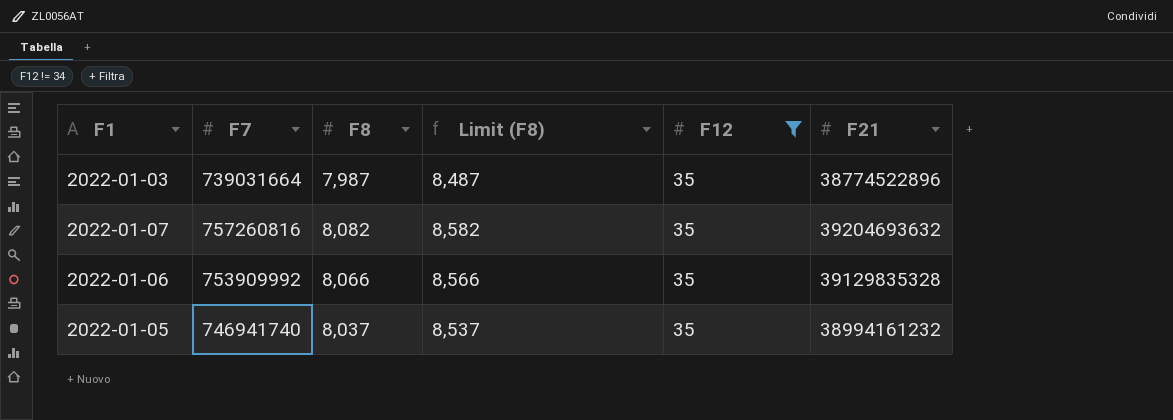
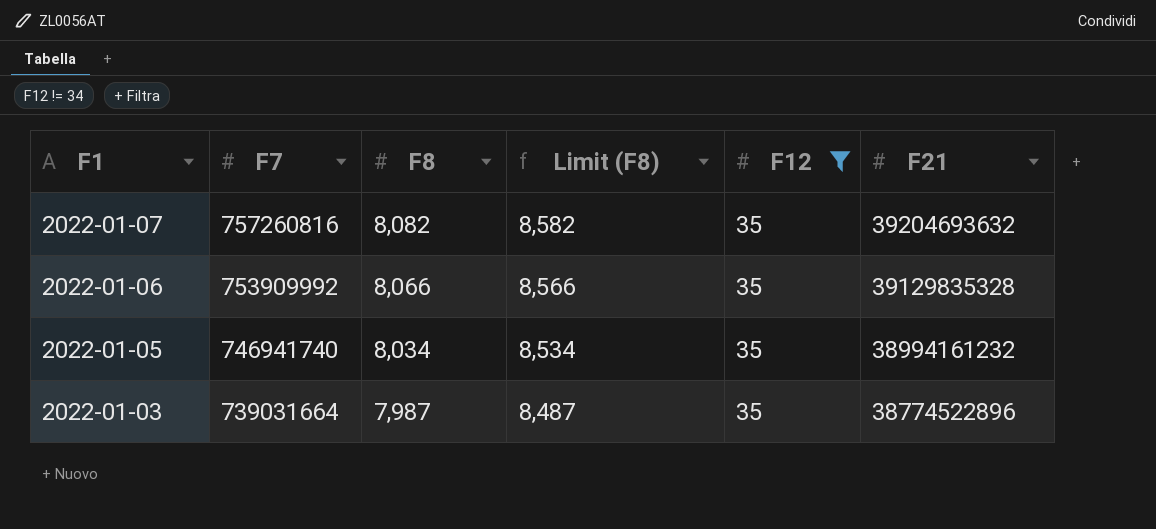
row order: none -> F1 descending
2022-01-05 | F8: 8,037 -> 8,034
2022-01-05 | Limit (F8): 8,537 -> 8,534

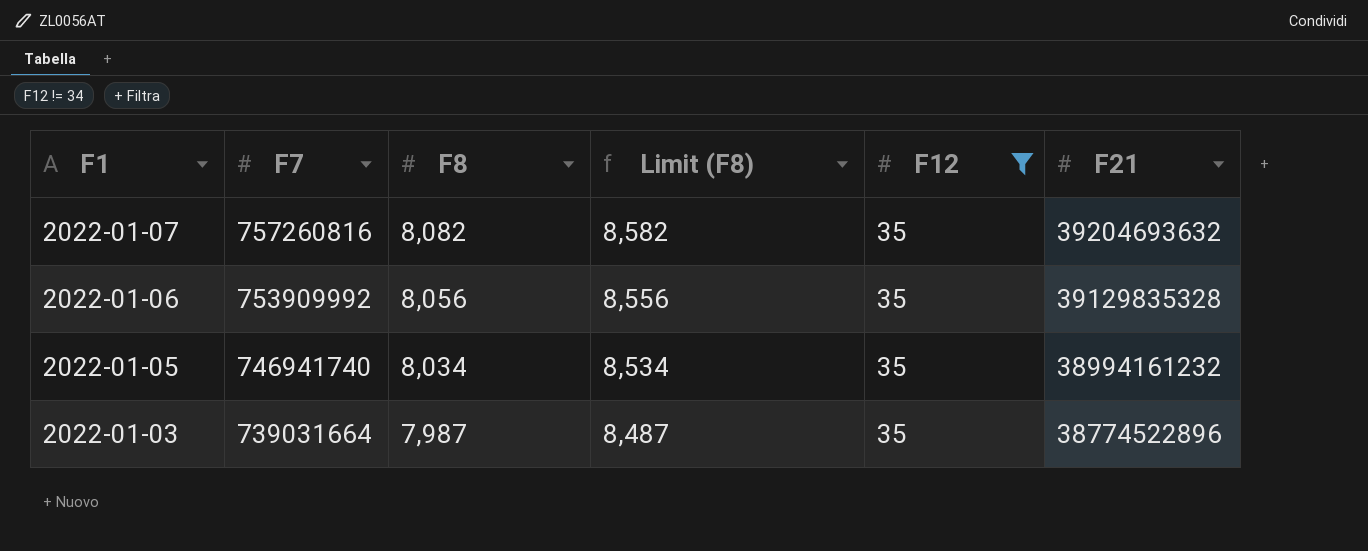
2022-01-06 | F8: 8,066 -> 8,056
2022-01-06 | Limit (F8): 8,566 -> 8,556

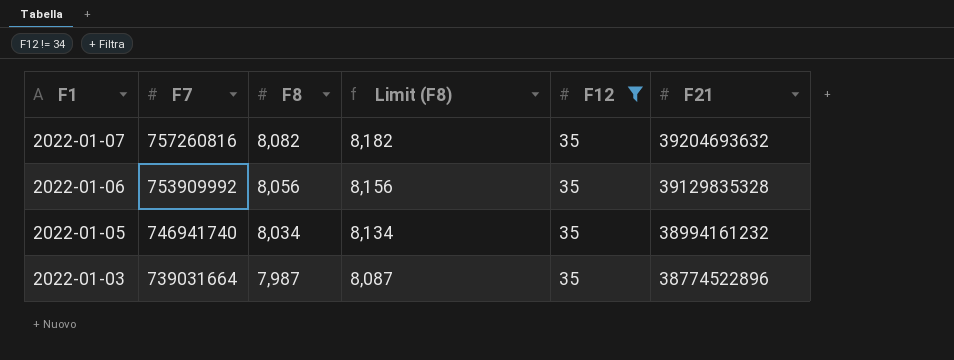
column Limit (F8) | formula: [F8] + 500 -> [F8] + 100

